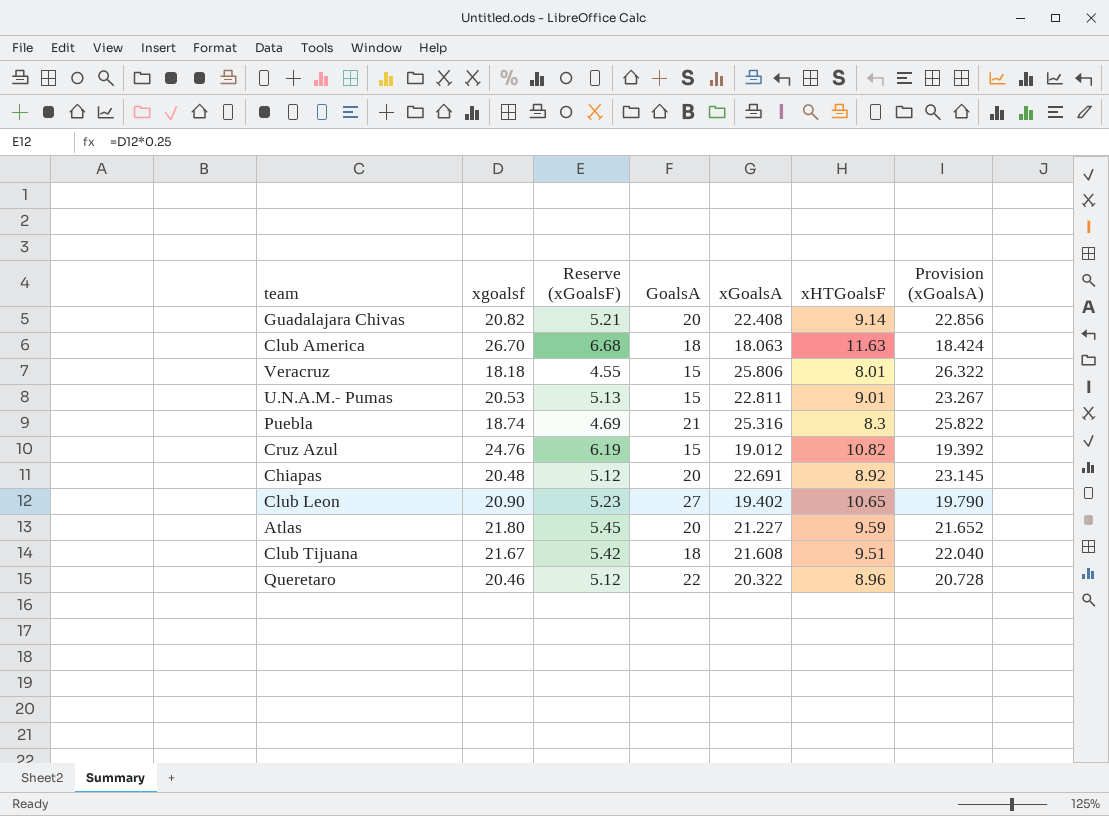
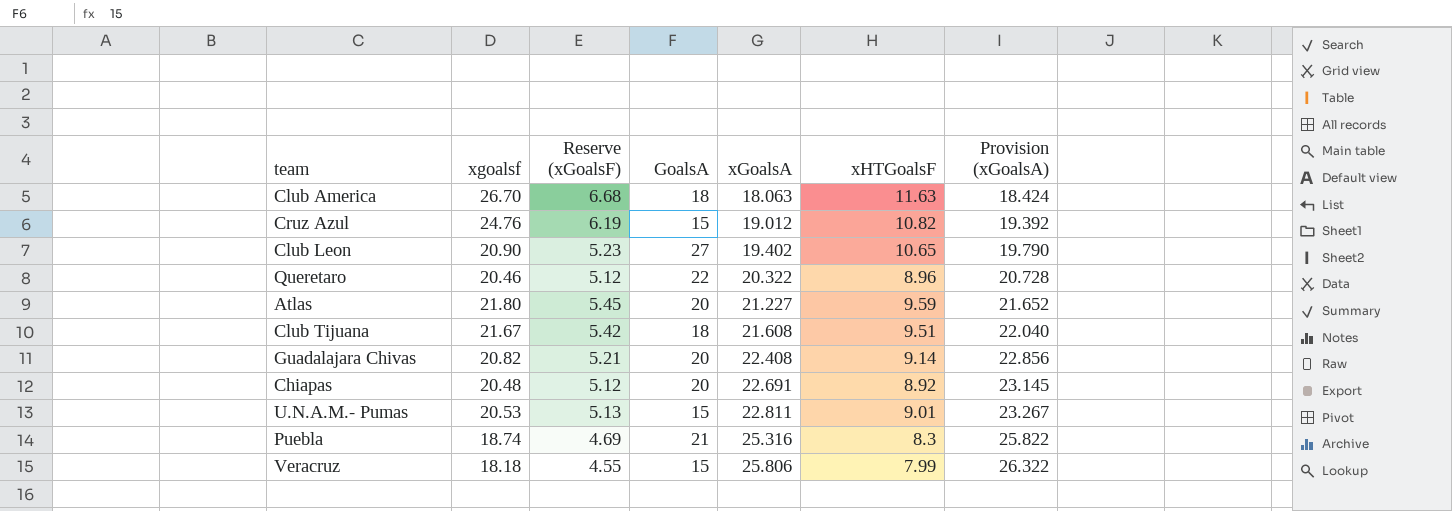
row order: none -> xGoalsA ascending
Veracruz | xHTGoalsF: 8.01 -> 7.99

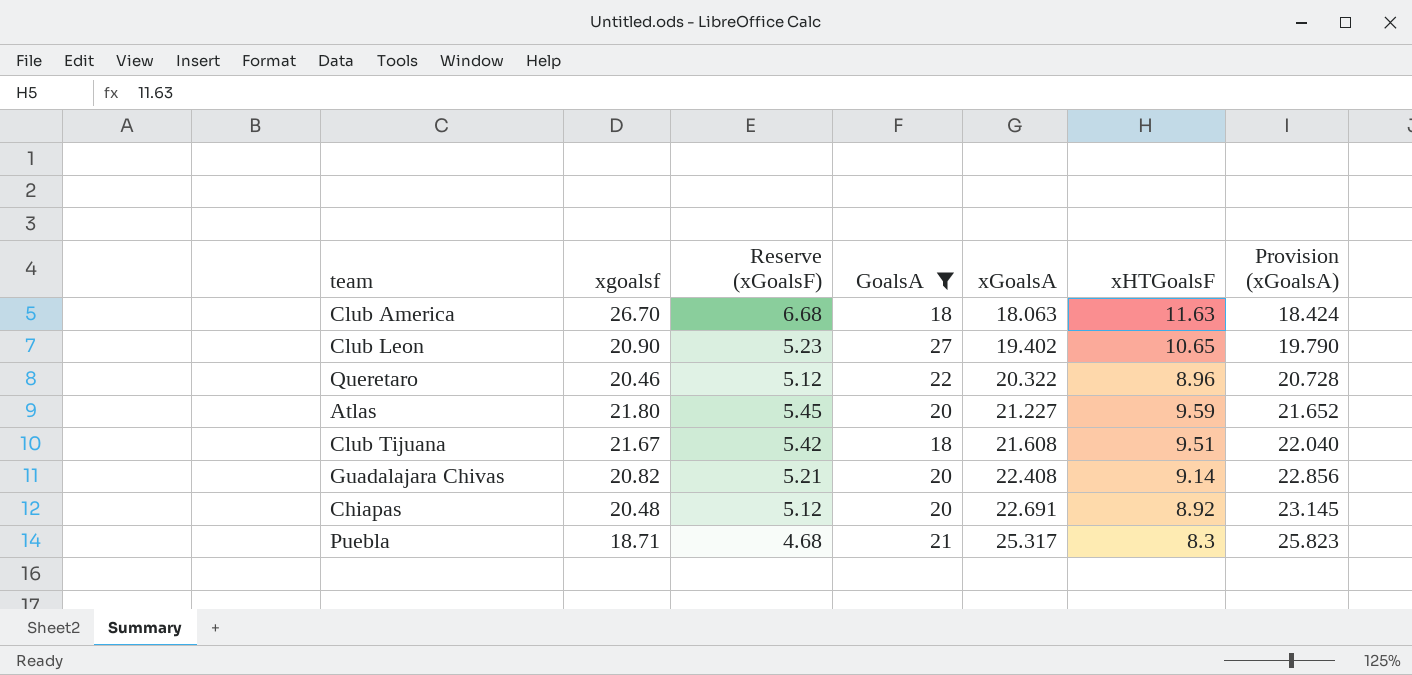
filter: none -> GoalsA != 15
Puebla | xgoalsf: 18.74 -> 18.71
Puebla | Reserve (xGoalsF): 4.69 -> 4.68
Puebla | xGoalsA: 25.316 -> 25.317
Puebla | Provision (xGoalsA): 25.822 -> 25.823

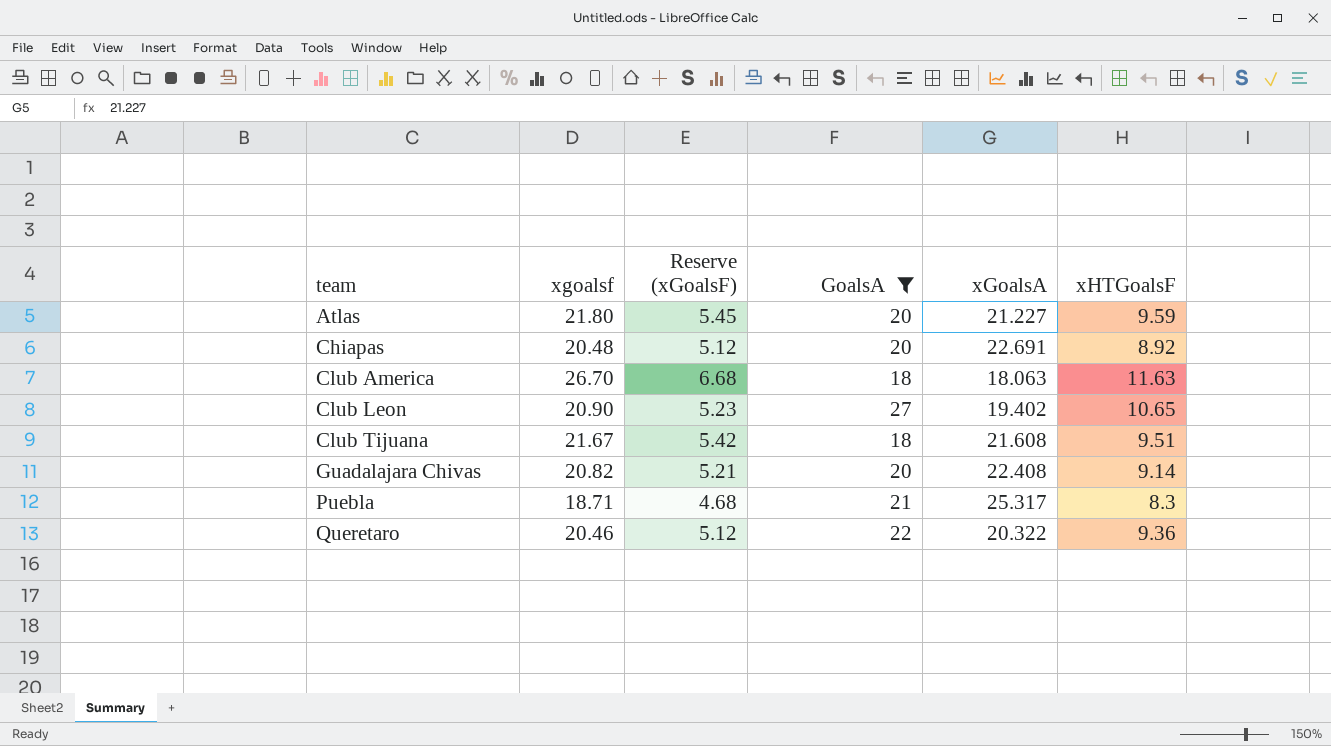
row order: xGoalsA ascending -> team ascending
column Provision (xGoalsA) | formula: [xGoalsA] * 1.02 -> none
Queretaro | xHTGoalsF: 8.96 -> 9.36

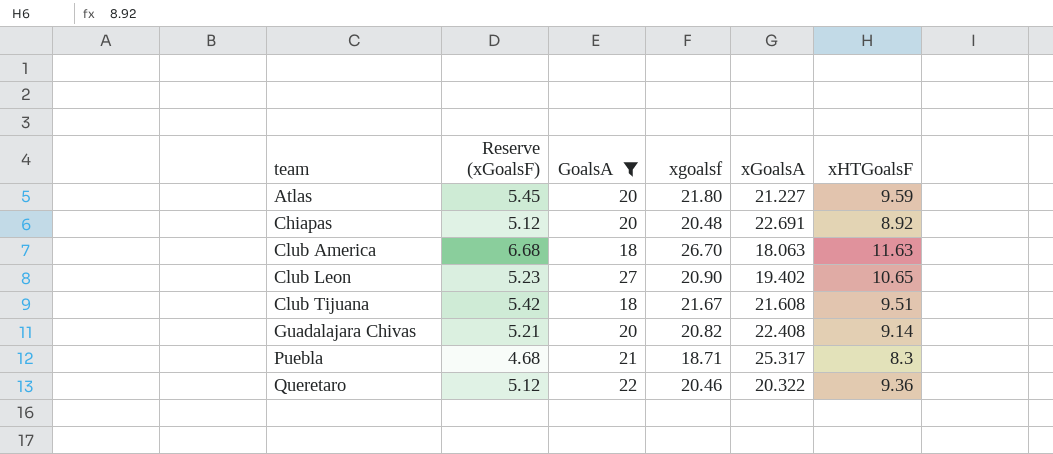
column xgoalsf | position: 2 -> 4

